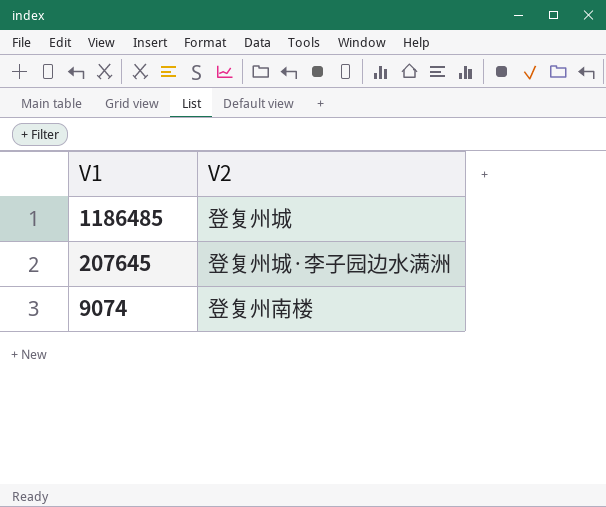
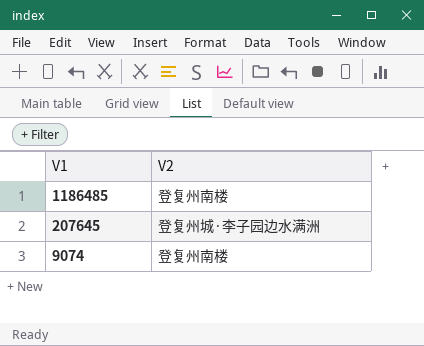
1186485 | V2: 登复州城 -> 登复州南楼

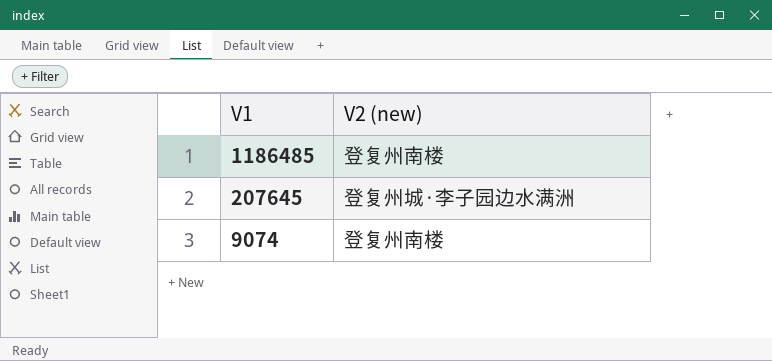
column name: V2 -> V2 (new)

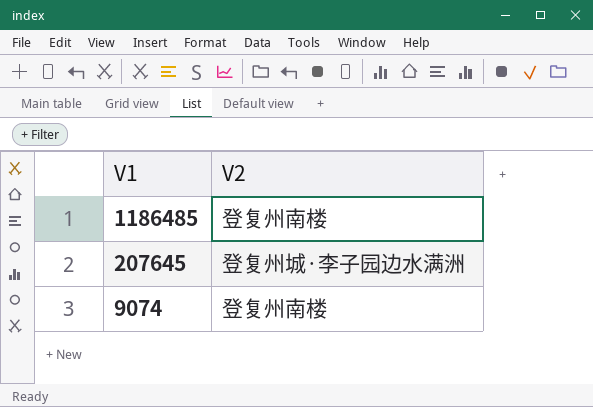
column name: V2 (new) -> V2

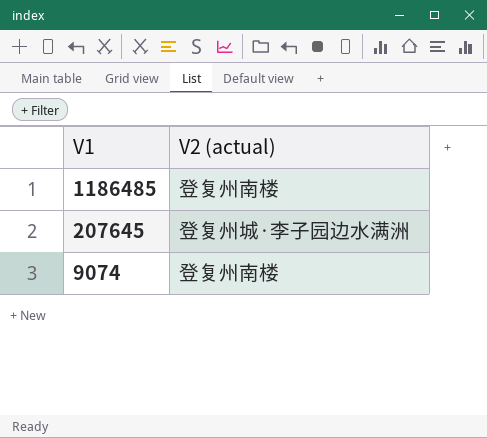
column name: V2 -> V2 (actual)

